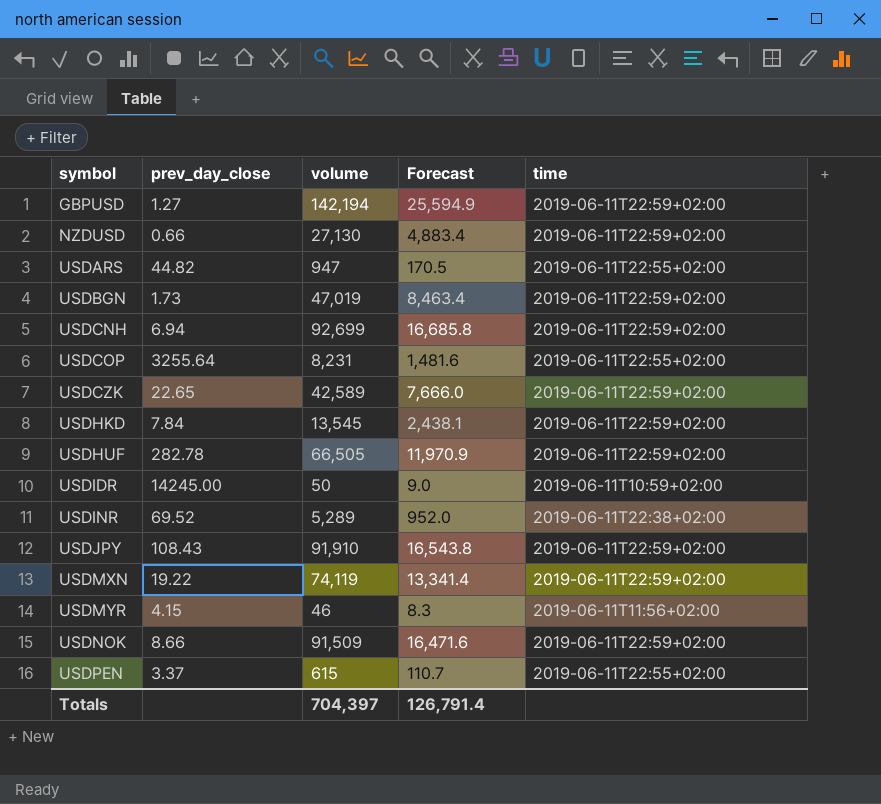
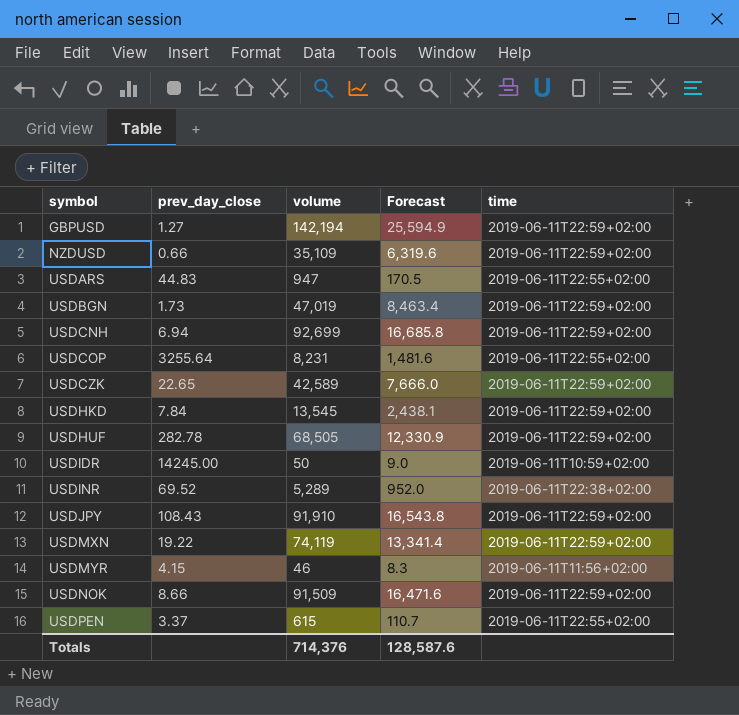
NZDUSD | volume: 27,130 -> 35,109
NZDUSD | Forecast: 4,883.4 -> 6,319.6
USDARS | prev_day_close: 44.82 -> 44.83
USDHUF | volume: 66,505 -> 68,505
USDHUF | Forecast: 11,970.9 -> 12,330.9
Totals | volume: 704,397 -> 714,376
Totals | Forecast: 126,791.4 -> 128,587.6

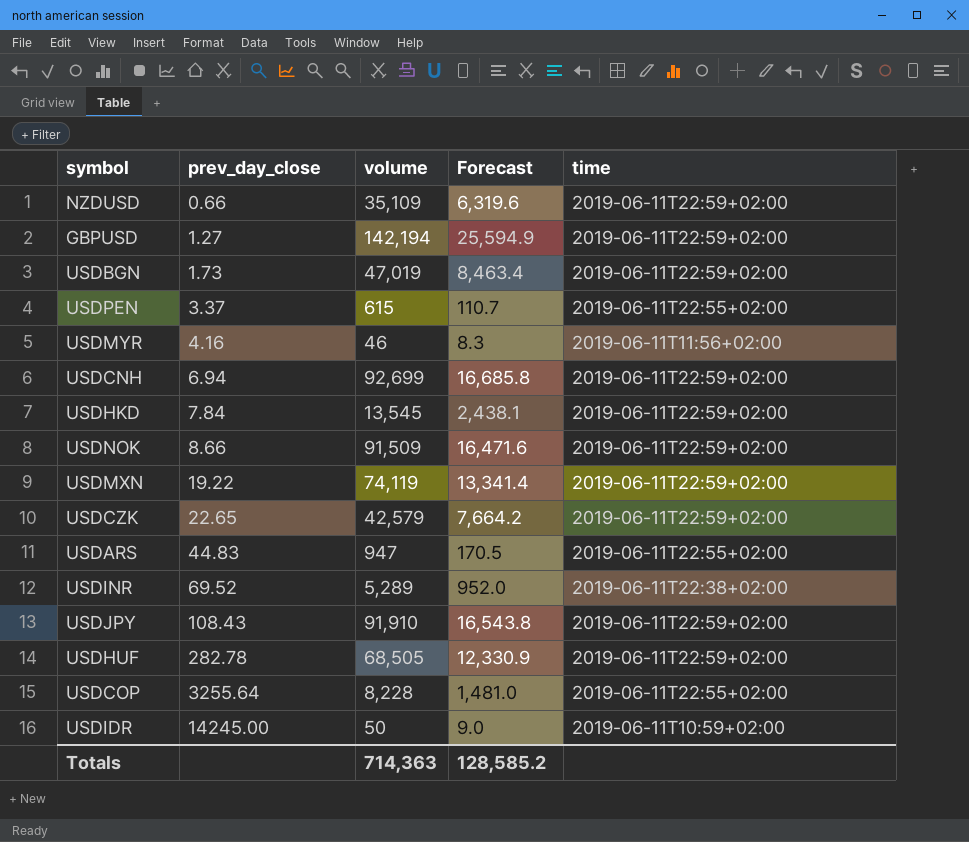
row order: symbol ascending -> prev_day_close ascending
USDMYR | prev_day_close: 4.15 -> 4.16
USDCZK | volume: 42,589 -> 42,579
USDCZK | Forecast: 7,666.0 -> 7,664.2
USDCOP | volume: 8,231 -> 8,228
USDCOP | Forecast: 1,481.6 -> 1,481.0
Totals | volume: 714,376 -> 714,363
Totals | Forecast: 128,587.6 -> 128,585.2

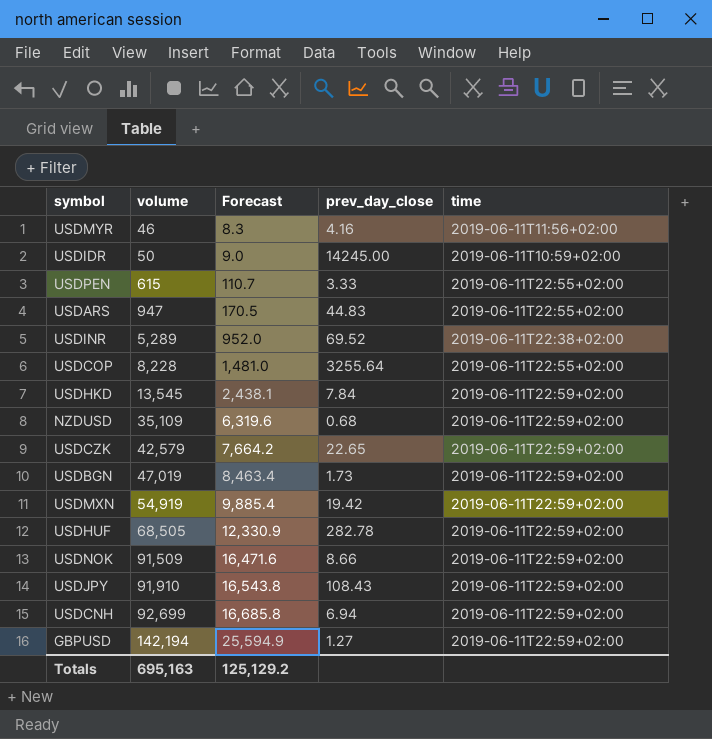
row order: prev_day_close ascending -> volume ascending
column prev_day_close | position: 2 -> 4
USDPEN | prev_day_close: 3.37 -> 3.33
NZDUSD | prev_day_close: 0.66 -> 0.68
USDMXN | volume: 74,119 -> 54,919
USDMXN | Forecast: 13,341.4 -> 9,885.4
USDMXN | prev_day_close: 19.22 -> 19.42
Totals | volume: 714,363 -> 695,163
Totals | Forecast: 128,585.2 -> 125,129.2

